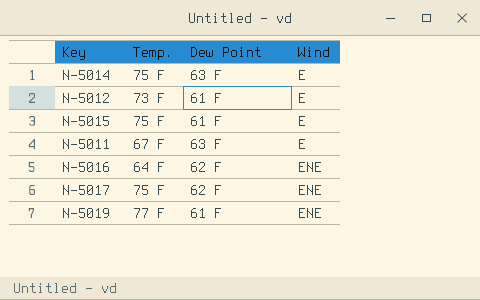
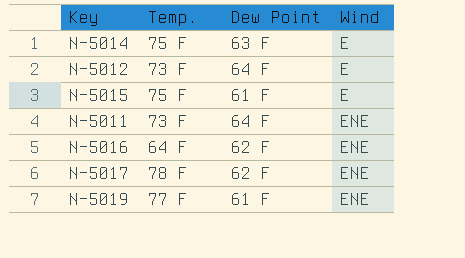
N-5012 | Dew Point: 61 F -> 64 F
N-5011 | Temp.: 67 F -> 73 F
N-5011 | Dew Point: 63 F -> 64 F
N-5011 | Wind: E -> ENE
N-5017 | Temp.: 75 F -> 78 F

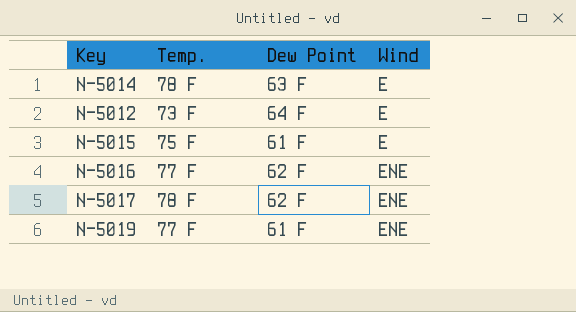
row N-5011: 73 F | 64 F | ENE -> none
N-5014 | Temp.: 75 F -> 78 F
N-5016 | Temp.: 64 F -> 77 F

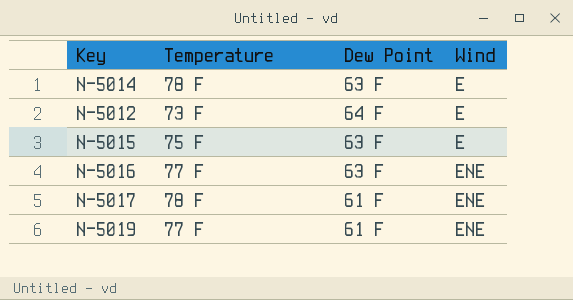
column name: Temp. -> Temperature
N-5015 | Dew Point: 61 F -> 63 F
N-5016 | Dew Point: 62 F -> 63 F
N-5017 | Dew Point: 62 F -> 61 F

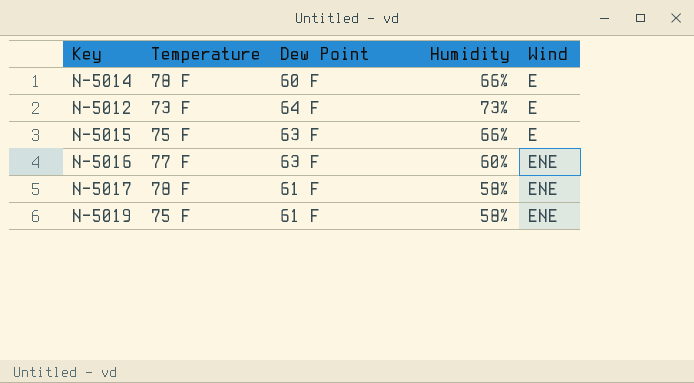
column Humidity | position: none -> 4
N-5014 | Dew Point: 63 F -> 60 F
N-5019 | Temperature: 77 F -> 75 F

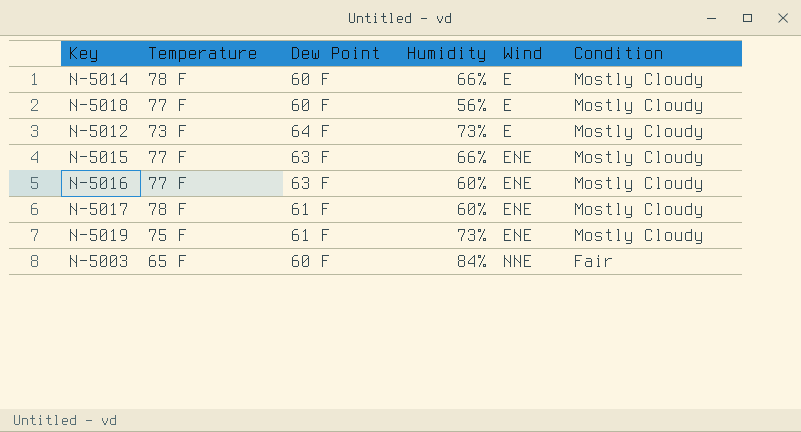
column Condition | position: none -> 6
row N-5018: none -> 77 F | 60 F | 56% | E | Mostly Cloudy
N-5015 | Temperature: 75 F -> 77 F
N-5015 | Wind: E -> ENE
N-5017 | Humidity: 58% -> 60%
N-5019 | Humidity: 58% -> 73%
row N-5003: none -> 65 F | 60 F | 84% | NNE | Fair

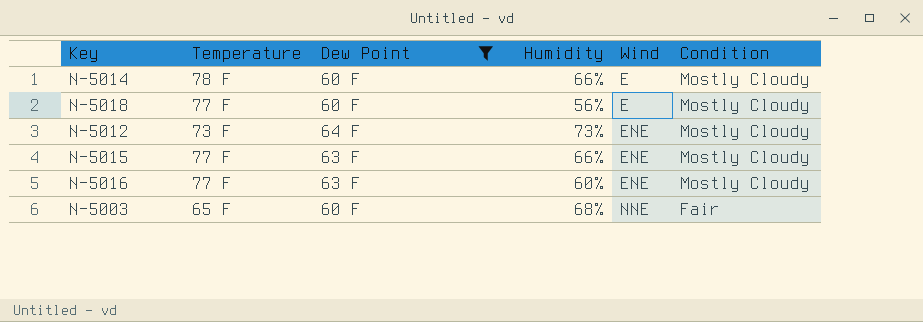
filter: none -> Dew Point != 61 F
N-5012 | Wind: E -> ENE
N-5003 | Humidity: 84% -> 68%

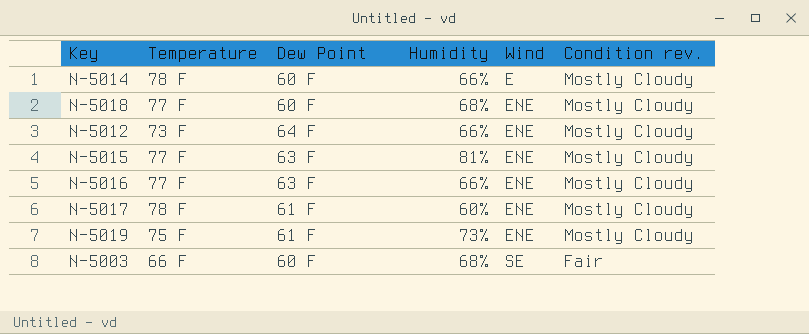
filter: Dew Point != 61 F -> none
column name: Condition -> Condition rev.
N-5018 | Humidity: 56% -> 68%
N-5018 | Wind: E -> ENE
N-5012 | Humidity: 73% -> 66%
N-5015 | Humidity: 66% -> 81%
N-5016 | Humidity: 60% -> 66%
N-5003 | Temperature: 65 F -> 66 F
N-5003 | Wind: NNE -> SE

